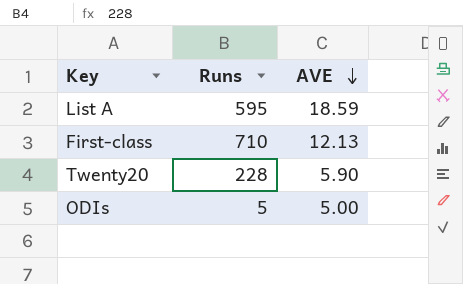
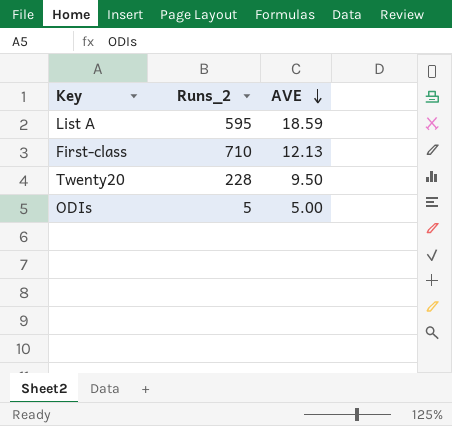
column name: Runs -> Runs_2
Twenty20 | AVE: 5.90 -> 9.50

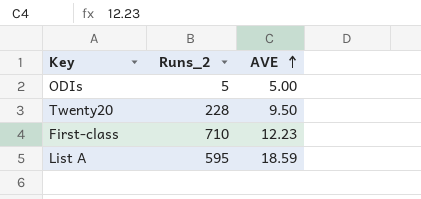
row order: AVE descending -> AVE ascending
First-class | AVE: 12.13 -> 12.23

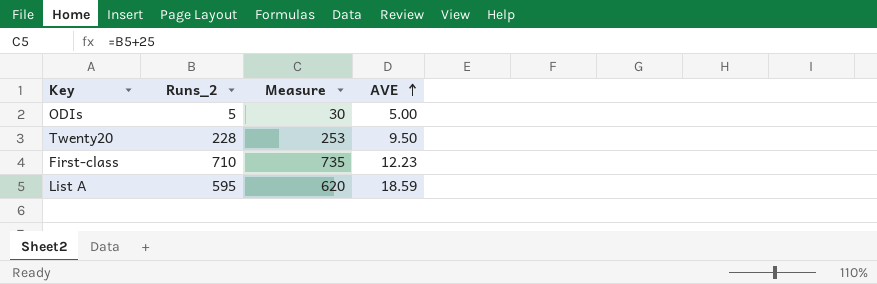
column Measure | formula: none -> [Runs_2] + 25

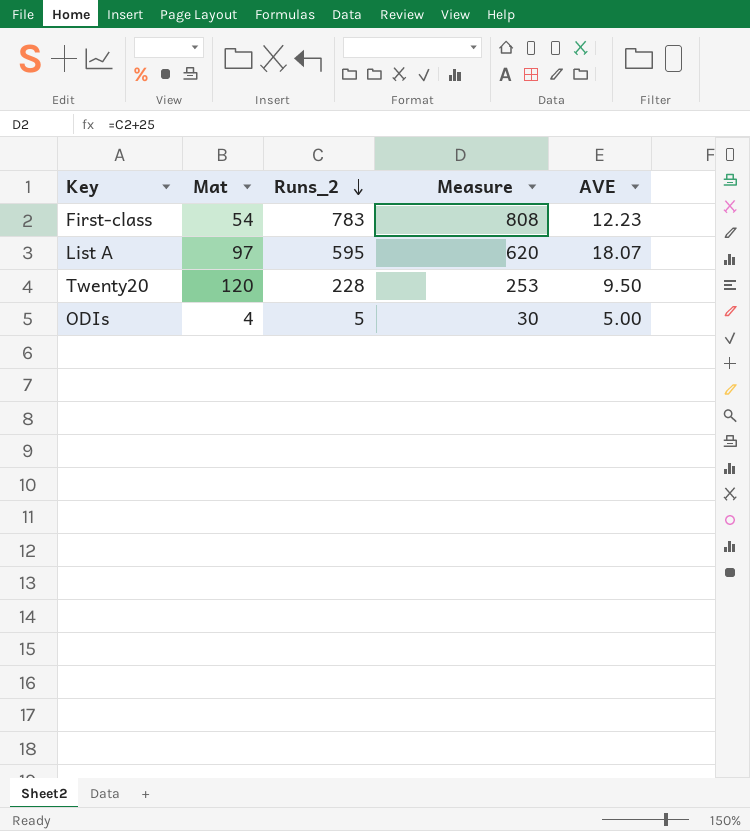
row order: AVE ascending -> Runs_2 descending
column Mat | position: none -> 2
First-class | Runs_2: 710 -> 783
First-class | Measure: 735 -> 808
List A | AVE: 18.59 -> 18.07

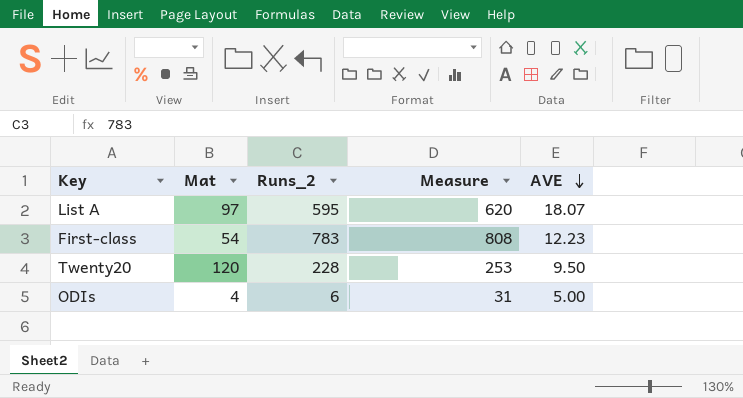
row order: Runs_2 descending -> AVE descending
ODIs | Runs_2: 5 -> 6
ODIs | Measure: 30 -> 31

